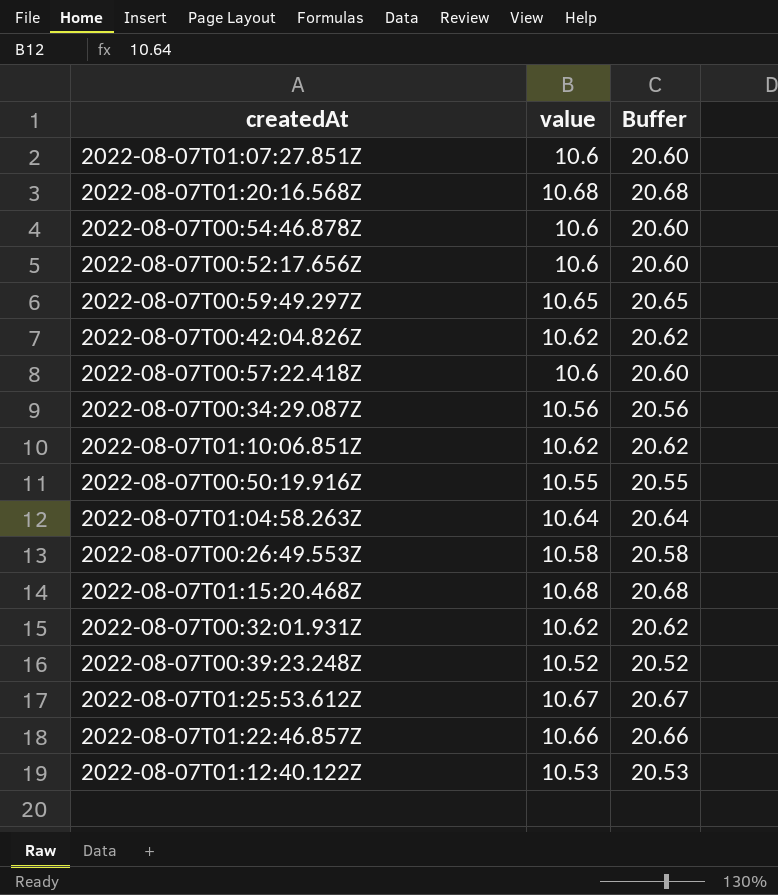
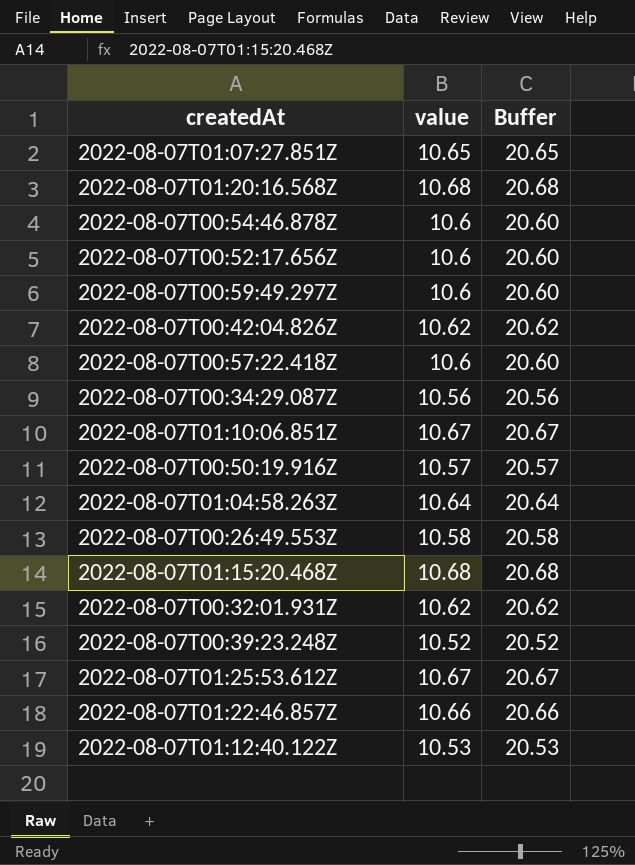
2022-08-07T01:07:27.851Z | value: 10.6 -> 10.65
2022-08-07T01:07:27.851Z | Buffer: 20.60 -> 20.65
2022-08-07T00:59:49.297Z | value: 10.65 -> 10.6
2022-08-07T00:59:49.297Z | Buffer: 20.65 -> 20.60
2022-08-07T01:10:06.851Z | value: 10.62 -> 10.67
2022-08-07T01:10:06.851Z | Buffer: 20.62 -> 20.67
2022-08-07T00:50:19.916Z | value: 10.55 -> 10.57
2022-08-07T00:50:19.916Z | Buffer: 20.55 -> 20.57

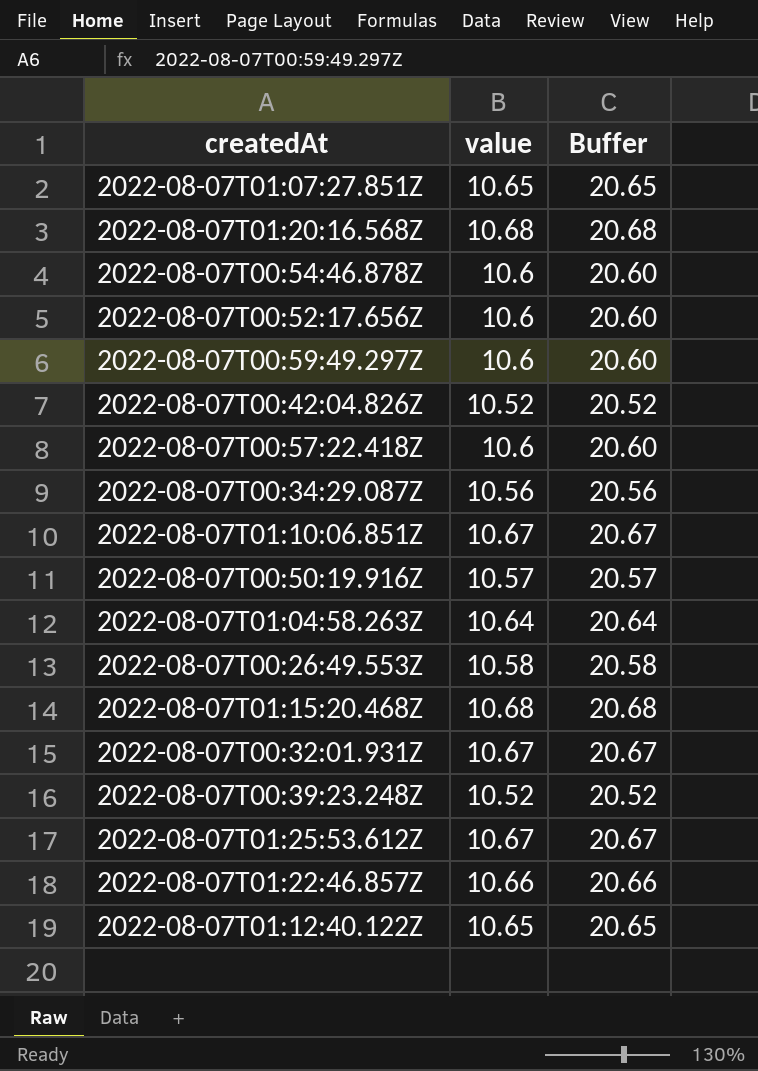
2022-08-07T00:42:04.826Z | value: 10.62 -> 10.52
2022-08-07T00:42:04.826Z | Buffer: 20.62 -> 20.52
2022-08-07T00:32:01.931Z | value: 10.62 -> 10.67
2022-08-07T00:32:01.931Z | Buffer: 20.62 -> 20.67
2022-08-07T01:12:40.122Z | value: 10.53 -> 10.65
2022-08-07T01:12:40.122Z | Buffer: 20.53 -> 20.65

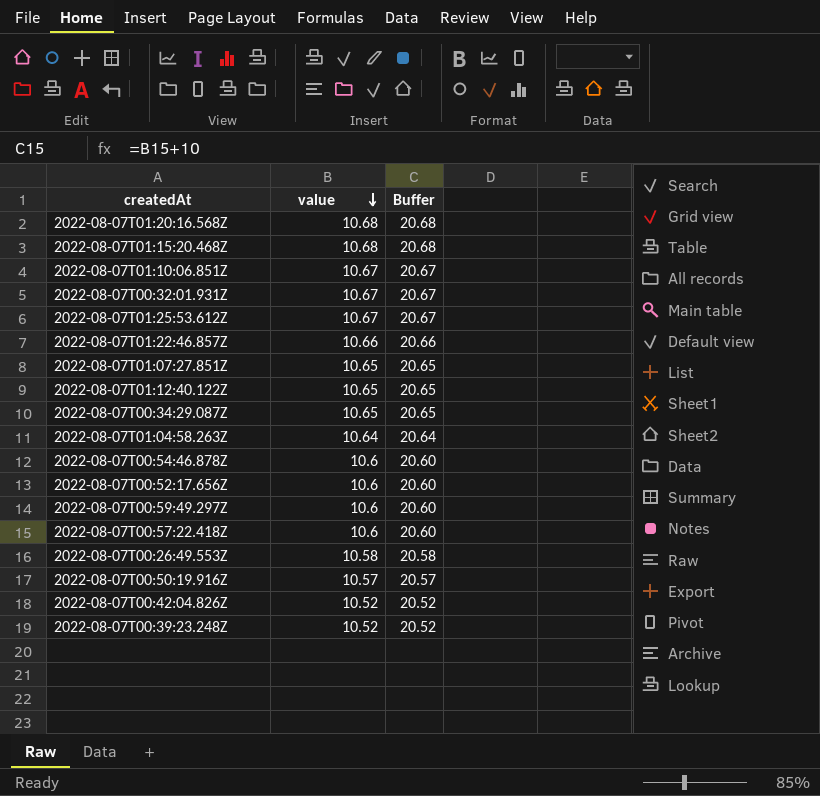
row order: none -> value descending
2022-08-07T00:34:29.087Z | value: 10.56 -> 10.65
2022-08-07T00:34:29.087Z | Buffer: 20.56 -> 20.65

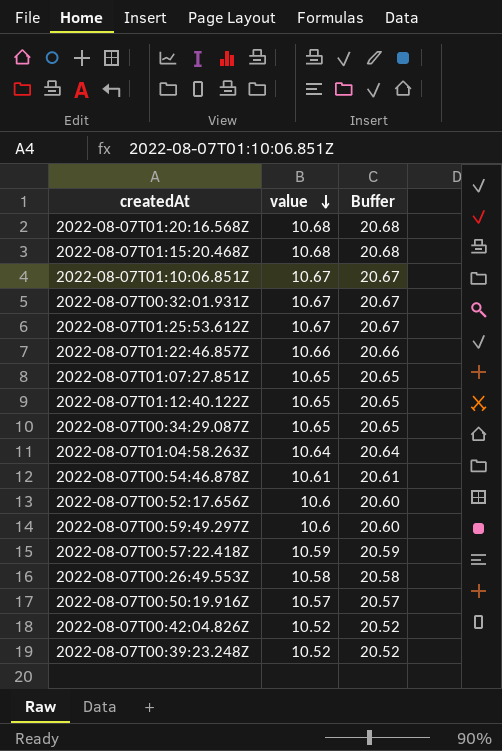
2022-08-07T00:54:46.878Z | value: 10.6 -> 10.61
2022-08-07T00:54:46.878Z | Buffer: 20.60 -> 20.61
2022-08-07T00:57:22.418Z | value: 10.6 -> 10.59
2022-08-07T00:57:22.418Z | Buffer: 20.60 -> 20.59

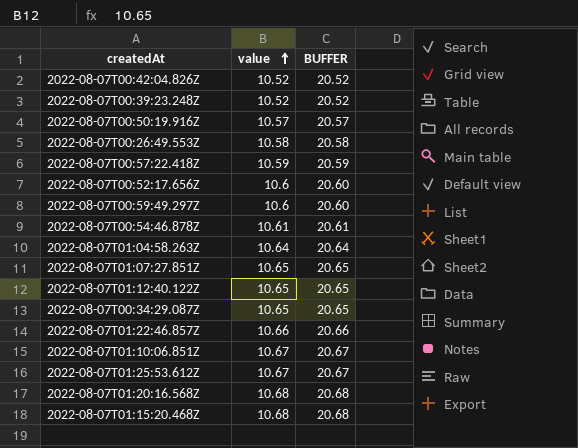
row order: value descending -> value ascending
column name: Buffer -> BUFFER
row 2022-08-07T00:32:01.931Z: 10.67 | 20.67 -> none

